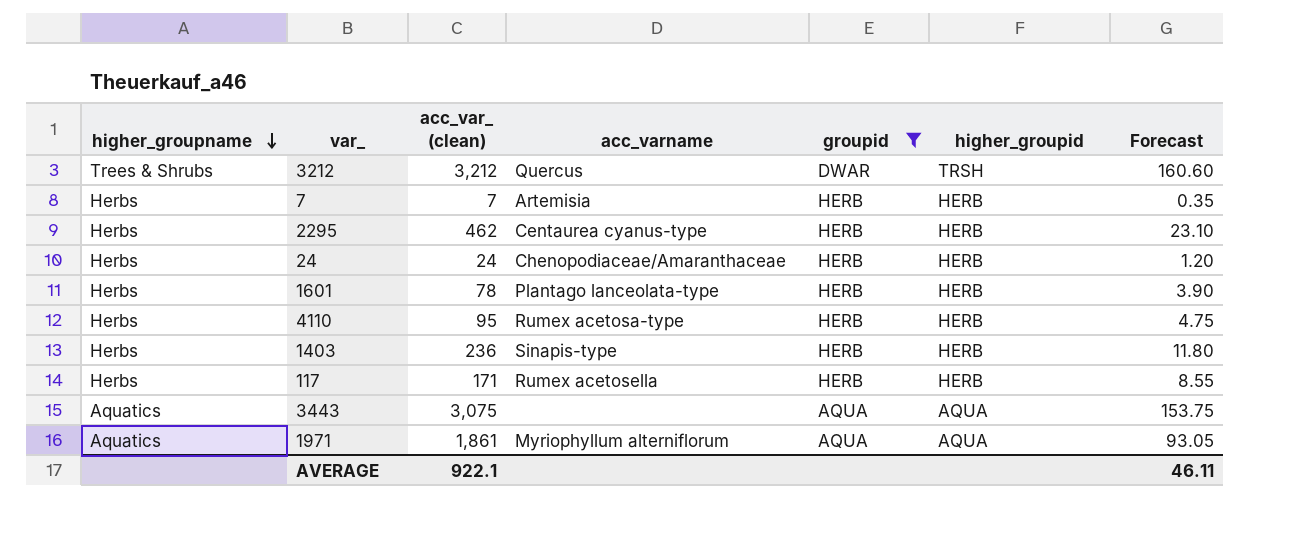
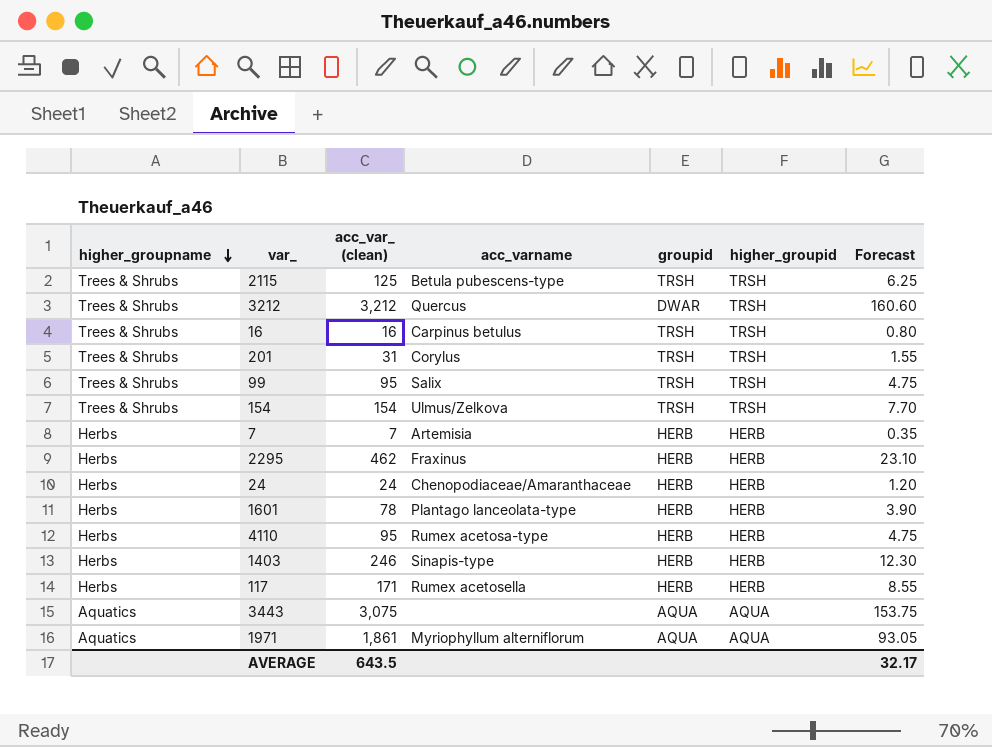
filter: groupid != TRSH -> none
2295 | acc_varname: Centaurea cyanus-type -> Fraxinus
1403 | acc_var_ (clean): 236 -> 246
1403 | Forecast: 11.80 -> 12.30
AVERAGE | acc_var_ (clean): 922.1 -> 643.5
AVERAGE | Forecast: 46.11 -> 32.17

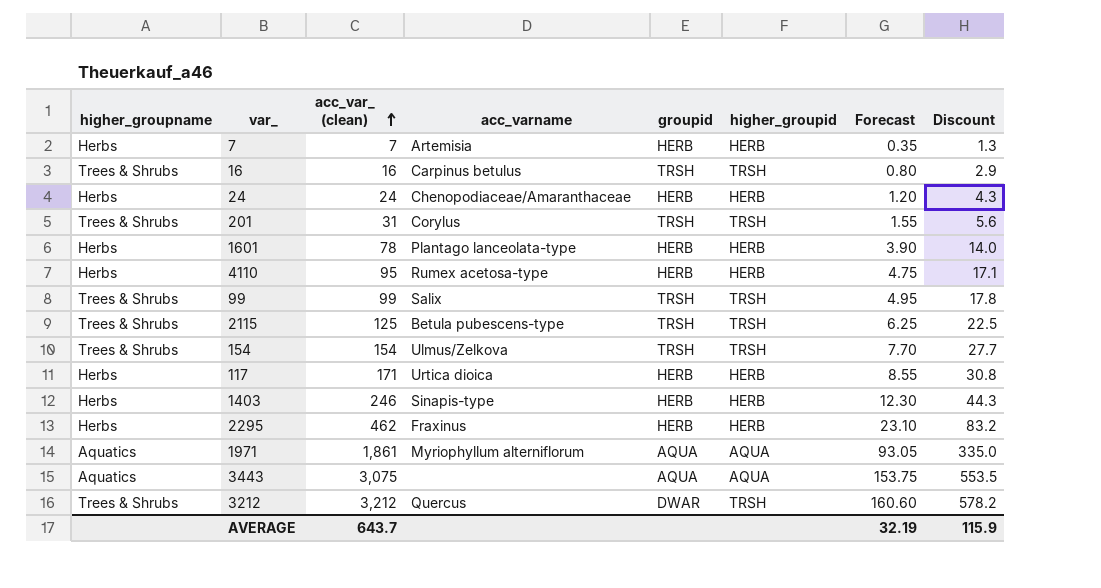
row order: higher_groupname descending -> acc_var_ (clean) ascending
column Discount | formula: none -> [acc_var_ (clean)] * 0.18
99 | acc_var_ (clean): 95 -> 99
99 | Forecast: 4.75 -> 4.95
117 | acc_varname: Rumex acetosella -> Urtica dioica
AVERAGE | acc_var_ (clean): 643.5 -> 643.7
AVERAGE | Forecast: 32.17 -> 32.19

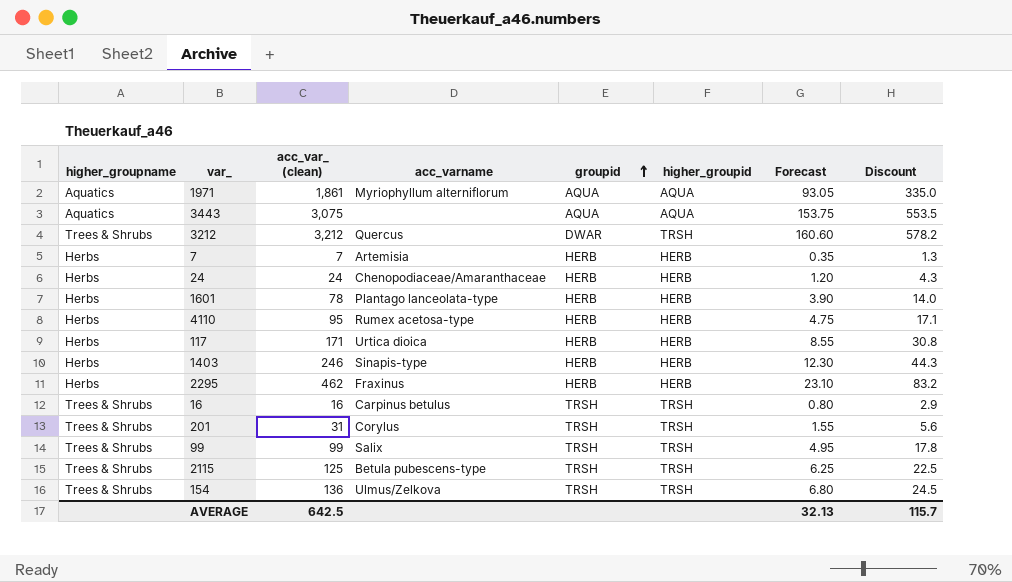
row order: acc_var_ (clean) ascending -> groupid ascending
154 | acc_var_ (clean): 154 -> 136
154 | Forecast: 7.70 -> 6.80
154 | Discount: 27.7 -> 24.5
AVERAGE | acc_var_ (clean): 643.7 -> 642.5
AVERAGE | Forecast: 32.19 -> 32.13
AVERAGE | Discount: 115.9 -> 115.7

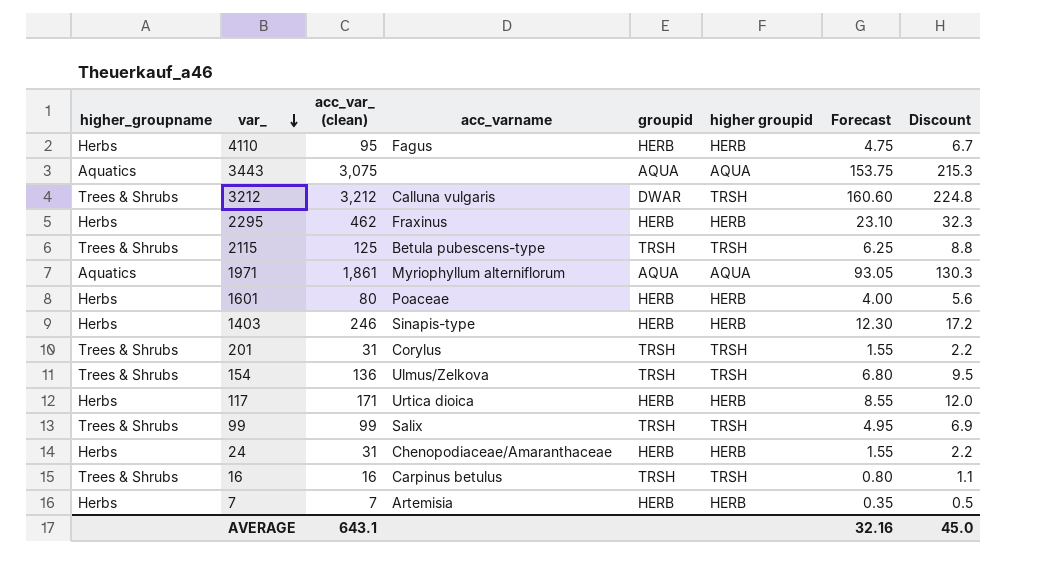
row order: groupid ascending -> var_ descending
column name: higher_groupid -> higher groupid
column Discount | formula: [acc_var_ (clean)] * 0.18 -> [acc_var_ (clean)] * 0.07
4110 | acc_varname: Rumex acetosa-type -> Fagus
3212 | acc_varname: Quercus -> Calluna vulgaris
1601 | acc_var_ (clean): 78 -> 80
1601 | acc_varname: Plantago lanceolata-type -> Poaceae
1601 | Forecast: 3.90 -> 4.00
24 | acc_var_ (clean): 24 -> 31
24 | Forecast: 1.20 -> 1.55
AVERAGE | acc_var_ (clean): 642.5 -> 643.1
AVERAGE | Forecast: 32.13 -> 32.16
AVERAGE | Discount: 115.7 -> 45.0

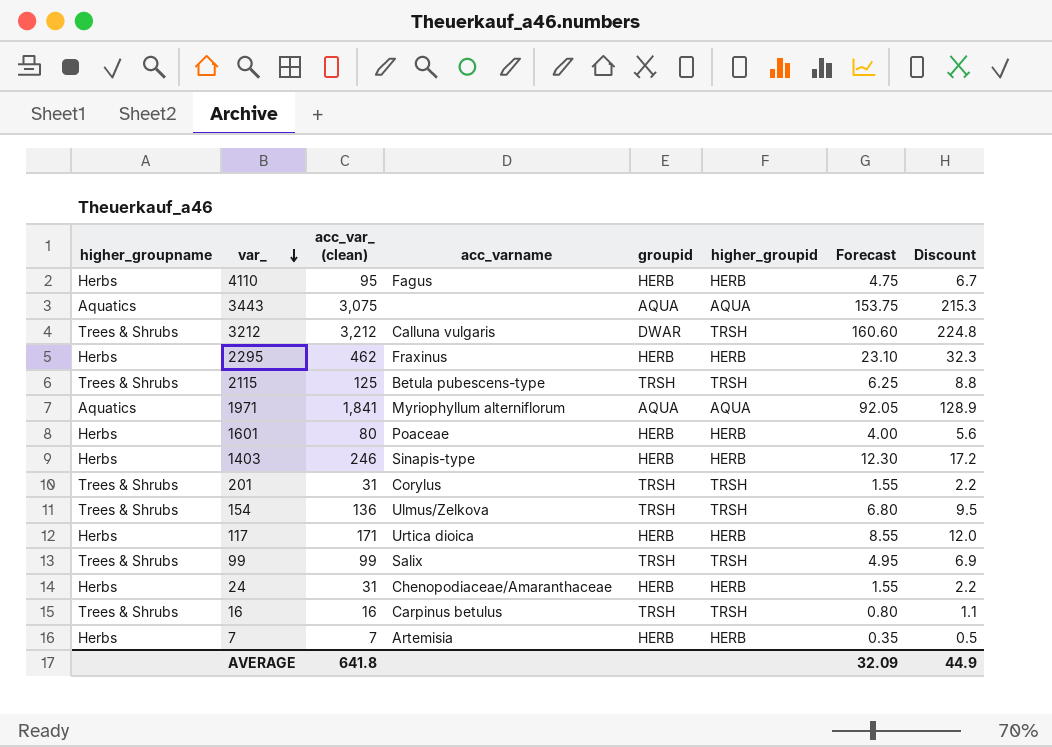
column name: higher groupid -> higher_groupid
1971 | acc_var_ (clean): 1,861 -> 1,841
1971 | Forecast: 93.05 -> 92.05
1971 | Discount: 130.3 -> 128.9
AVERAGE | acc_var_ (clean): 643.1 -> 641.8
AVERAGE | Forecast: 32.16 -> 32.09
AVERAGE | Discount: 45.0 -> 44.9

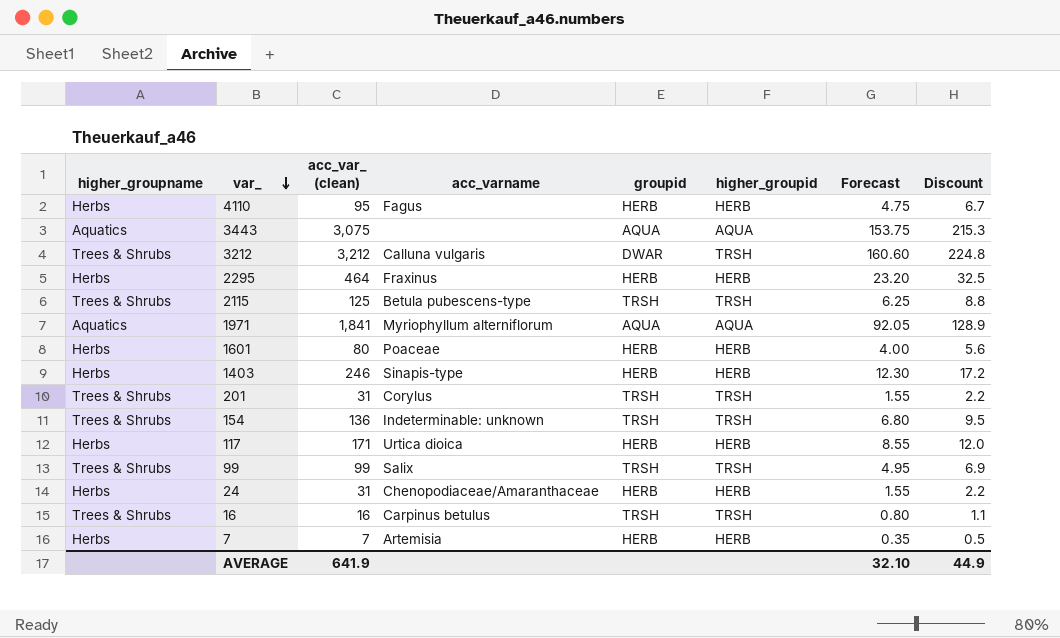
2295 | acc_var_ (clean): 462 -> 464
2295 | Forecast: 23.10 -> 23.20
2295 | Discount: 32.3 -> 32.5
154 | acc_varname: Ulmus/Zelkova -> Indeterminable: unknown
AVERAGE | acc_var_ (clean): 641.8 -> 641.9
AVERAGE | Forecast: 32.09 -> 32.10

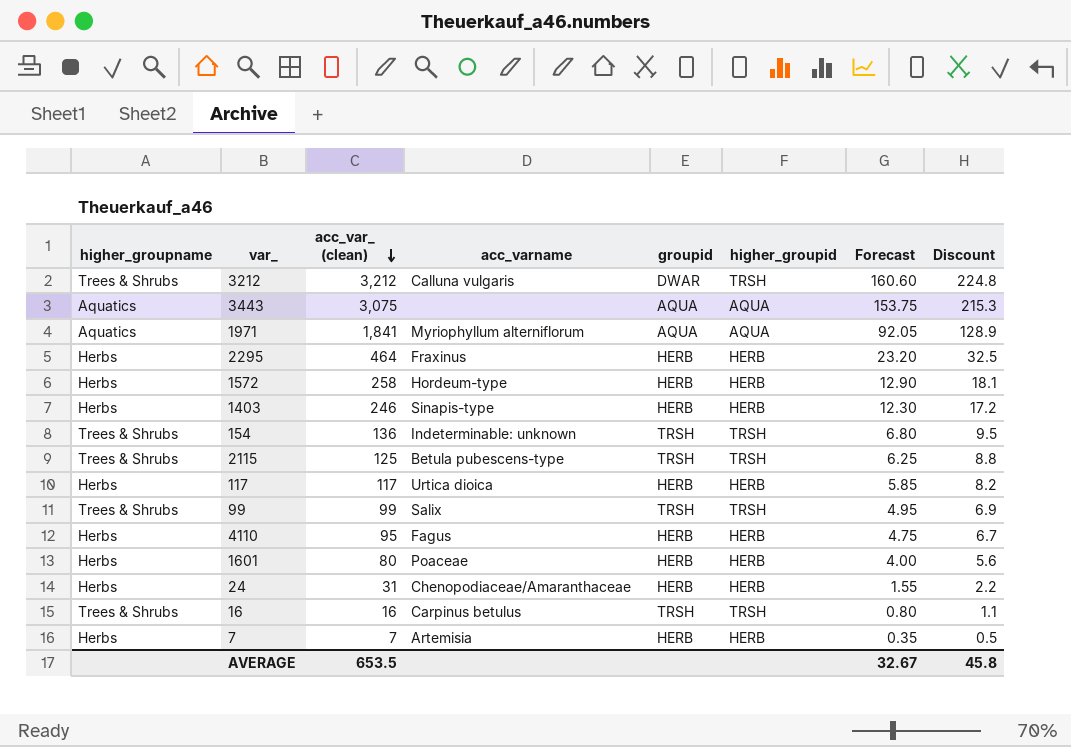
row order: var_ descending -> acc_var_ (clean) descending
row 201: Trees & Shrubs | 31 | Corylus | TRSH | TRSH | 1.55 | 2.2 -> none
row 1572: none -> Herbs | 258 | Hordeum-type | HERB | HERB | 12.90 | 18.1
117 | acc_var_ (clean): 171 -> 117
117 | Forecast: 8.55 -> 5.85
117 | Discount: 12.0 -> 8.2
AVERAGE | acc_var_ (clean): 641.9 -> 653.5
AVERAGE | Forecast: 32.10 -> 32.67
AVERAGE | Discount: 44.9 -> 45.8

